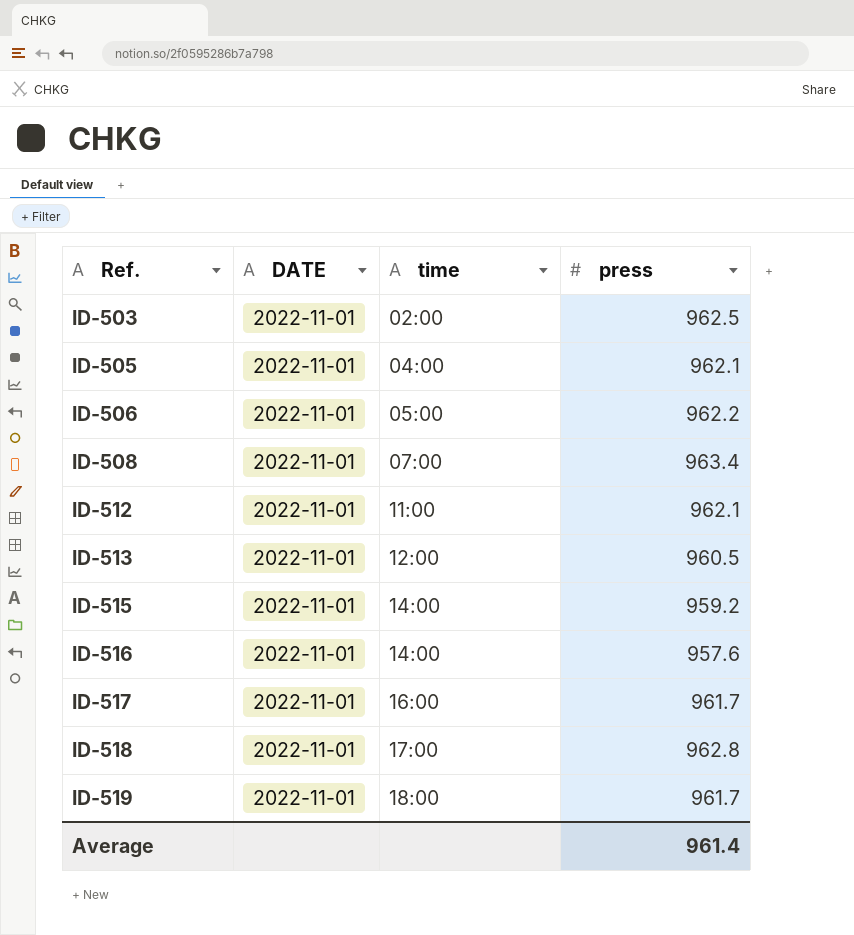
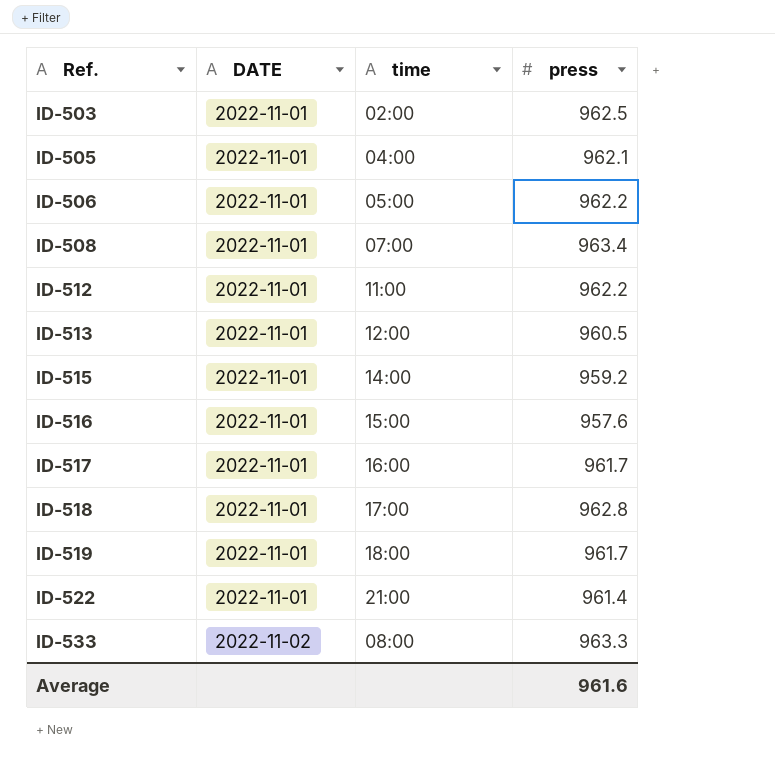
ID-512 | press: 962.1 -> 962.2
ID-516 | time: 14:00 -> 15:00
row ID-522: none -> 2022-11-01 | 21:00 | 961.4
row ID-533: none -> 2022-11-02 | 08:00 | 963.3
Average | press: 961.4 -> 961.6

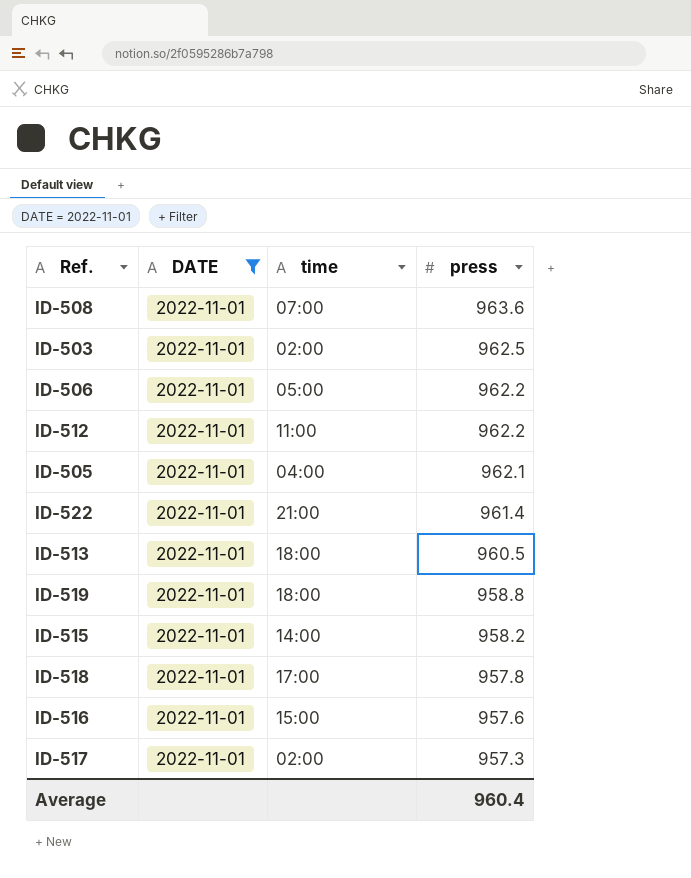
filter: none -> DATE = 2022-11-01
row order: Ref. ascending -> press descending
ID-508 | press: 963.4 -> 963.6
ID-513 | time: 12:00 -> 18:00
ID-519 | press: 961.7 -> 958.8
ID-515 | press: 959.2 -> 958.2
ID-518 | press: 962.8 -> 957.8
ID-517 | time: 16:00 -> 02:00
ID-517 | press: 961.7 -> 957.3
Average | press: 961.6 -> 960.4

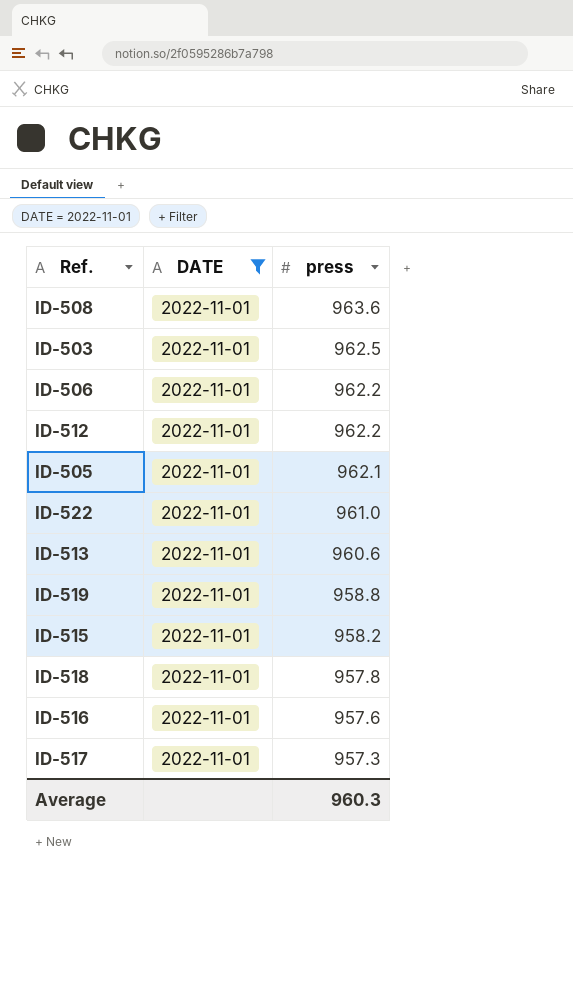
column time | position: 3 -> none
ID-522 | press: 961.4 -> 961.0
ID-513 | press: 960.5 -> 960.6
Average | press: 960.4 -> 960.3

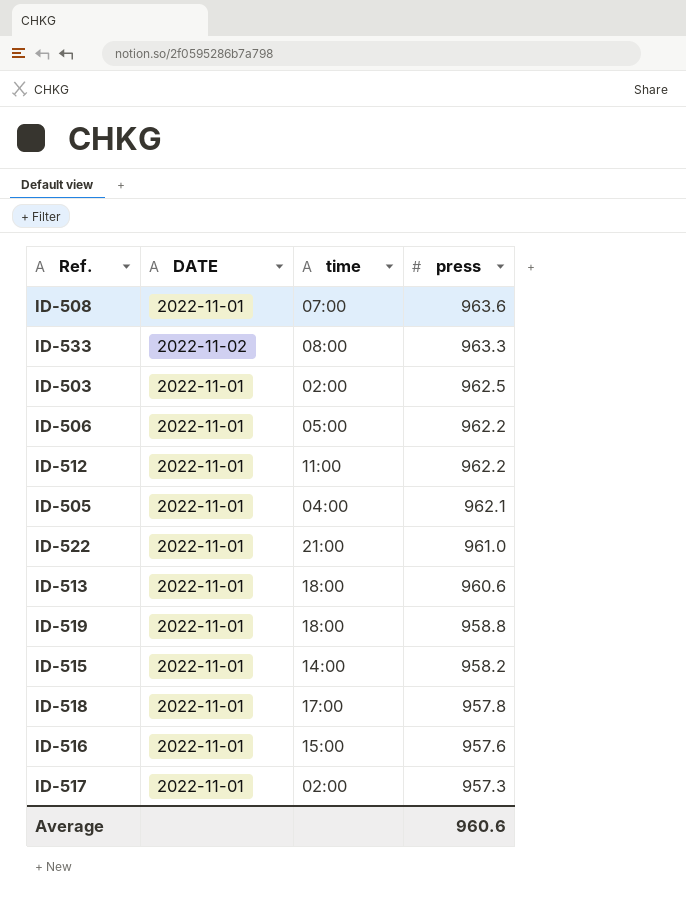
filter: DATE = 2022-11-01 -> none
column time | position: none -> 3
Average | press: 960.3 -> 960.6

